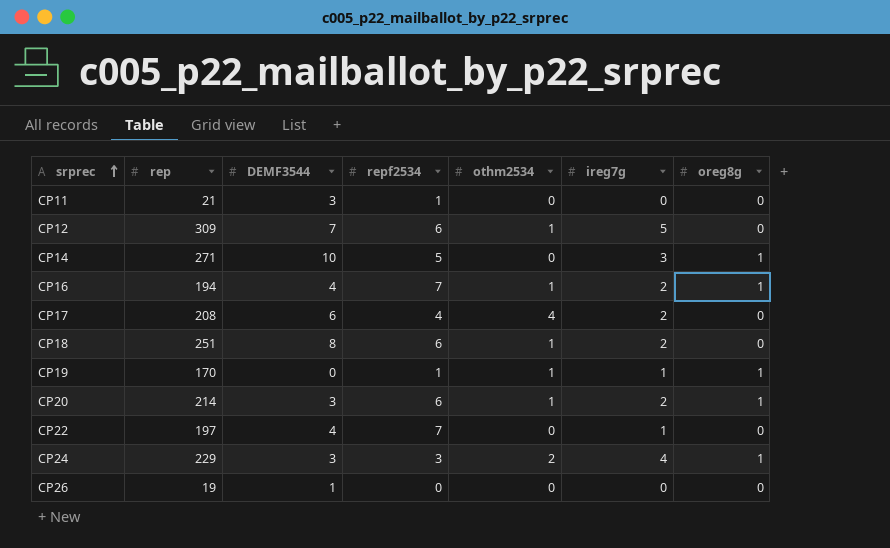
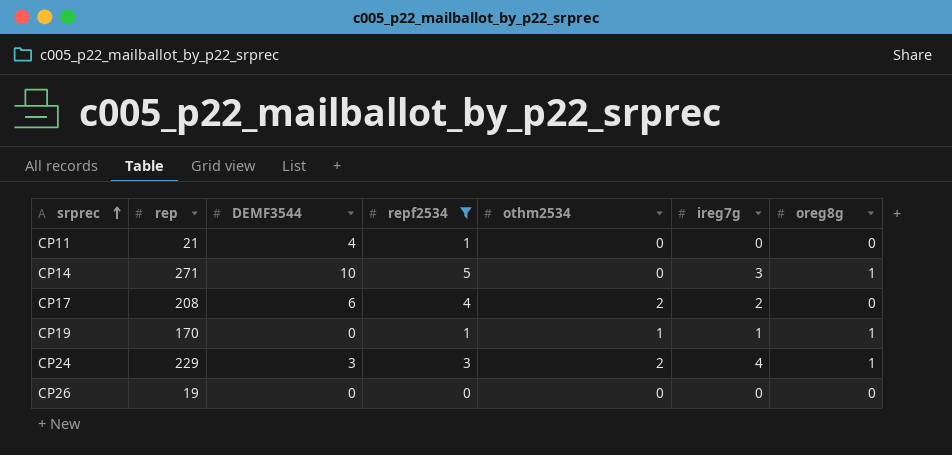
filter: none -> repf2534 <= 5
CP11 | DEMF3544: 3 -> 4
CP17 | othm2534: 4 -> 2
CP26 | DEMF3544: 1 -> 0

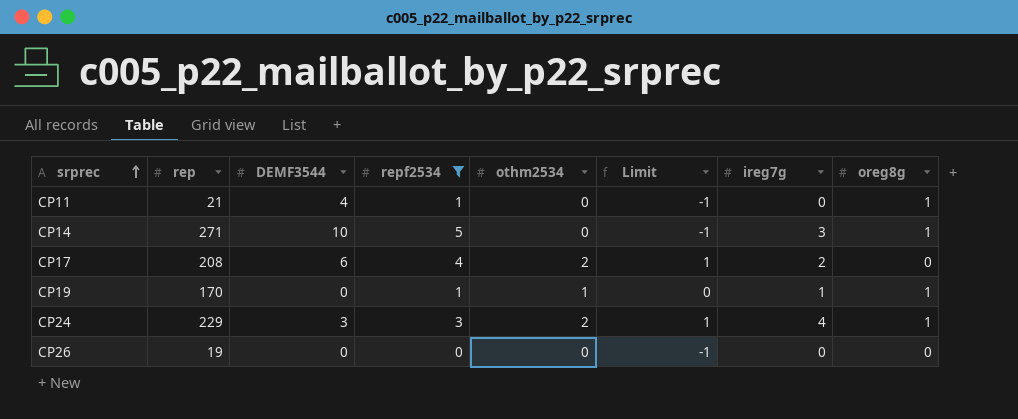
column Limit | formula: none -> [othm2534] - 1
CP11 | oreg8g: 0 -> 1

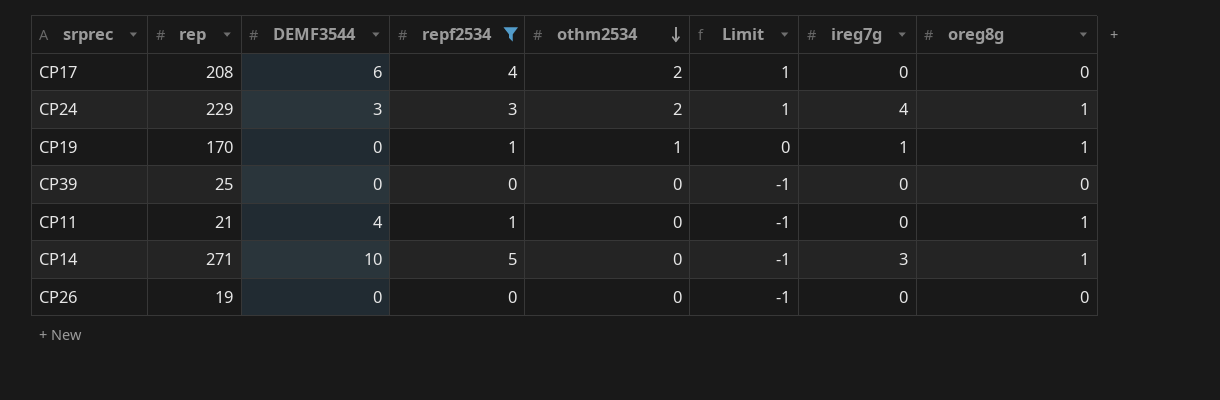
row order: srprec ascending -> othm2534 descending
CP17 | ireg7g: 2 -> 0
row CP39: none -> 25 | 0 | 0 | 0 | -1 | 0 | 0

